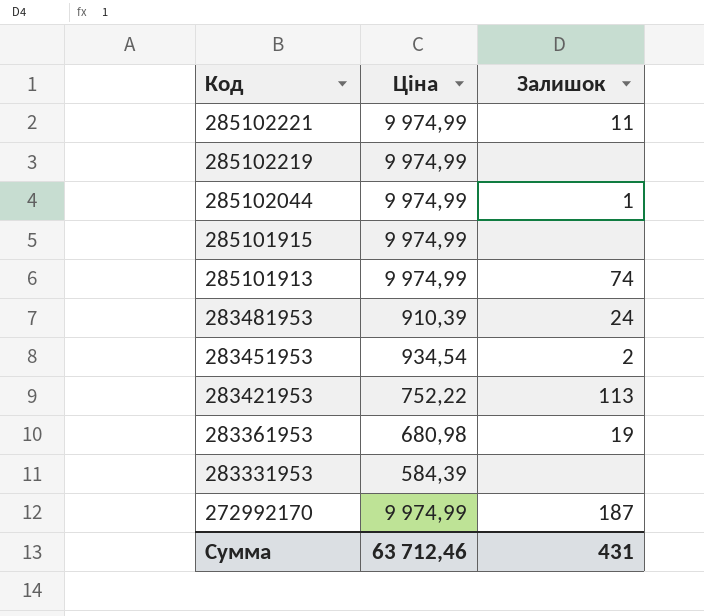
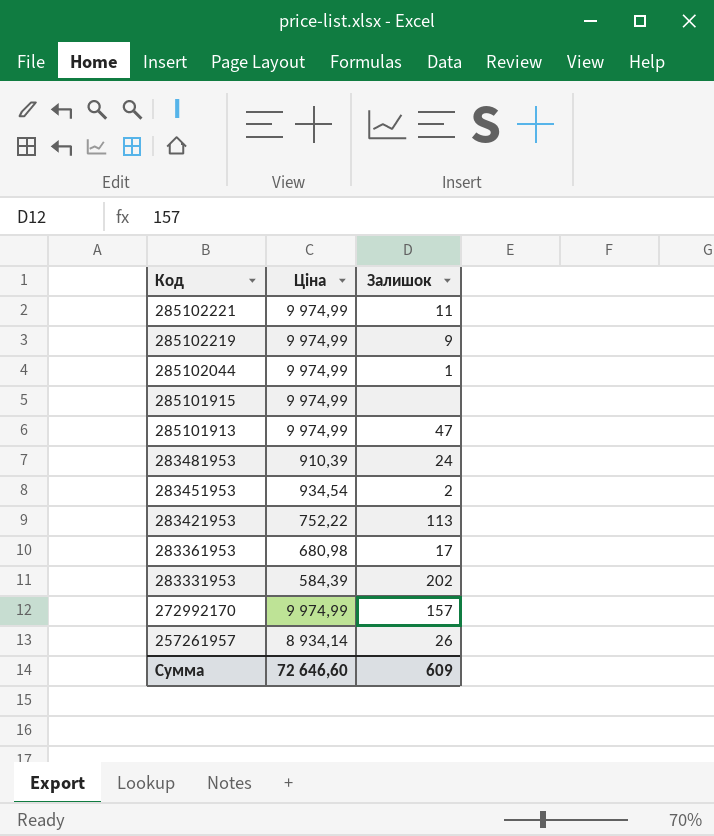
285102219 | Залишок: none -> 9
285101913 | Залишок: 74 -> 47
283361953 | Залишок: 19 -> 17
283331953 | Залишок: none -> 202
272992170 | Залишок: 187 -> 157
row 257261957: none -> 8 934,14 | 26
Сумма | Ціна: 63 712,46 -> 72 646,60
Сумма | Залишок: 431 -> 609

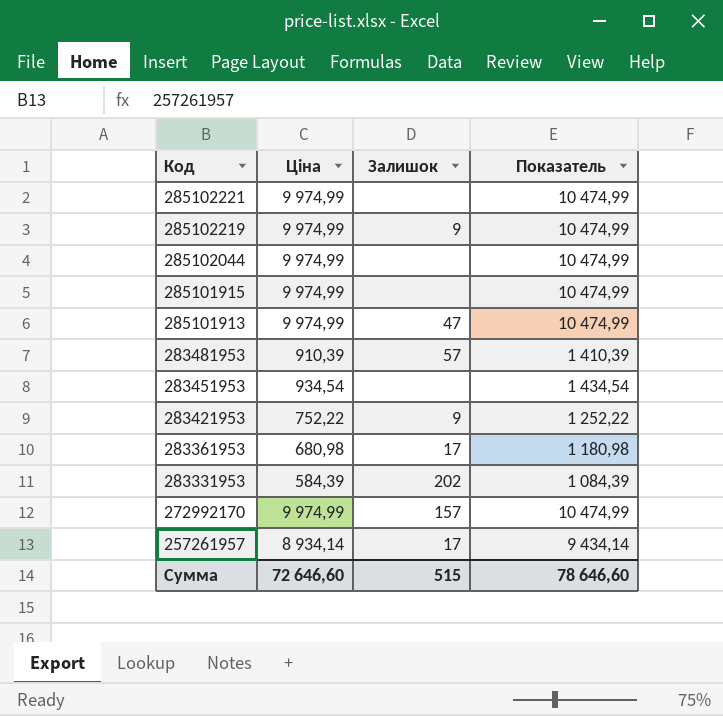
column Показатель | formula: none -> [Ціна] + 500
285102221 | Залишок: 11 -> none
285102044 | Залишок: 1 -> none
283481953 | Залишок: 24 -> 57
283451953 | Залишок: 2 -> none
283421953 | Залишок: 113 -> 9
257261957 | Залишок: 26 -> 17
Сумма | Залишок: 609 -> 515

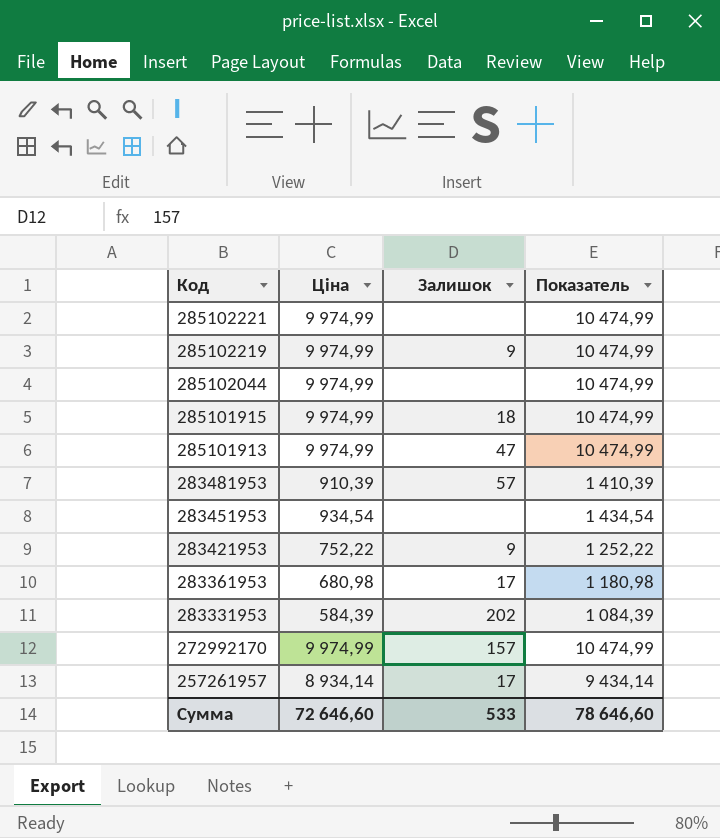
285101915 | Залишок: none -> 18
Сумма | Залишок: 515 -> 533

